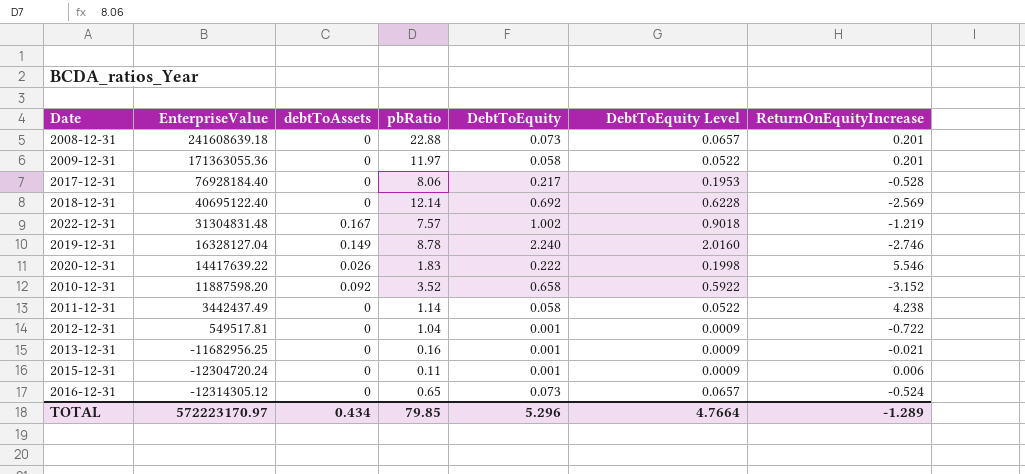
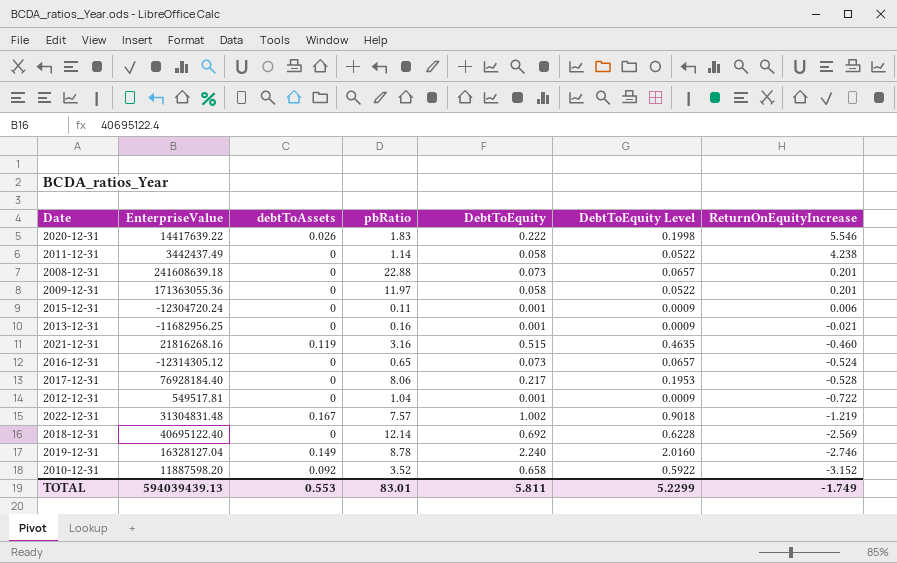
row order: EnterpriseValue descending -> ReturnOnEquityIncrease descending
row 2021-12-31: none -> 21816268.16 | 0.119 | 3.16 | 0.515 | 0.4635 | -0.460
TOTAL | EnterpriseValue: 572223170.97 -> 594039439.13
TOTAL | debtToAssets: 0.434 -> 0.553
TOTAL | pbRatio: 79.85 -> 83.01
TOTAL | DebtToEquity: 5.296 -> 5.811
TOTAL | DebtToEquity Level: 4.7664 -> 5.2299
TOTAL | ReturnOnEquityIncrease: -1.289 -> -1.749

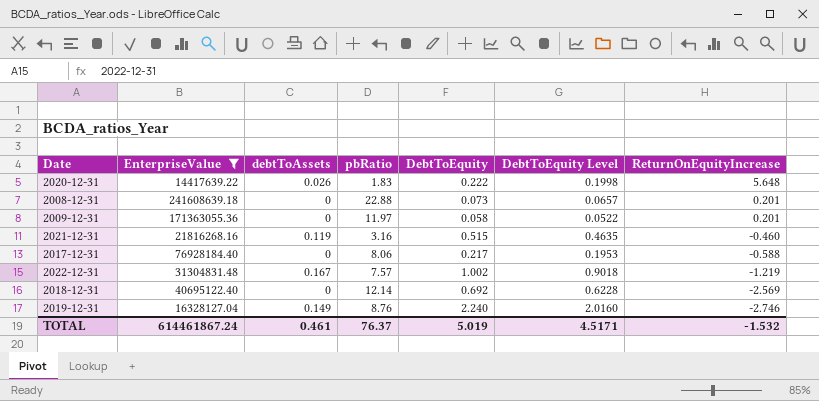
filter: none -> EnterpriseValue >= 14417639.22
2020-12-31 | ReturnOnEquityIncrease: 5.546 -> 5.648
2017-12-31 | ReturnOnEquityIncrease: -0.528 -> -0.588
2019-12-31 | pbRatio: 8.78 -> 8.76
TOTAL | EnterpriseValue: 594039439.13 -> 614461867.24
TOTAL | debtToAssets: 0.553 -> 0.461
TOTAL | pbRatio: 83.01 -> 76.37
TOTAL | DebtToEquity: 5.811 -> 5.019
TOTAL | DebtToEquity Level: 5.2299 -> 4.5171
TOTAL | ReturnOnEquityIncrease: -1.749 -> -1.532

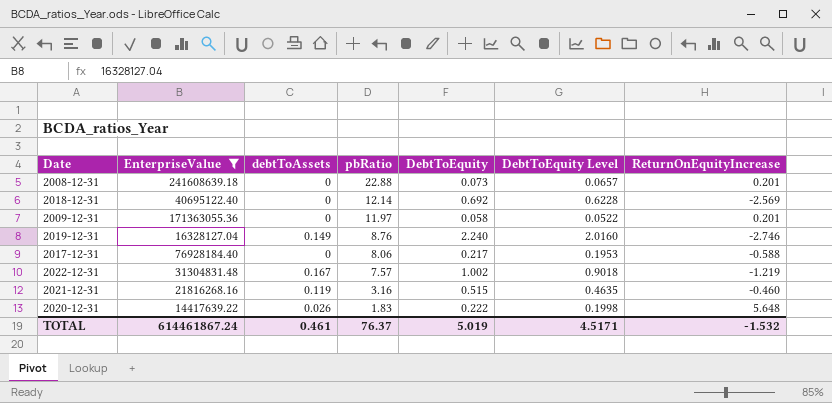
row order: ReturnOnEquityIncrease descending -> pbRatio descending

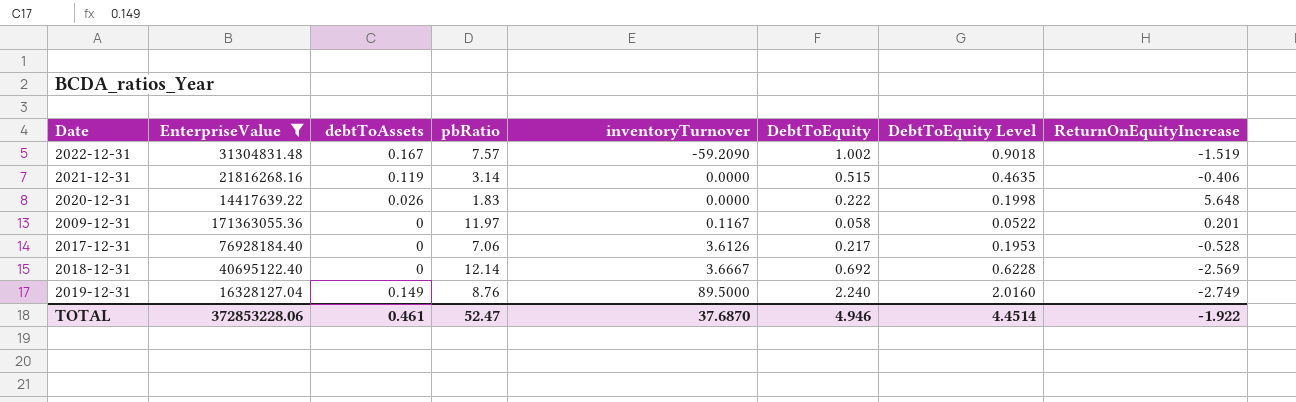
row order: pbRatio descending -> inventoryTurnover ascending
column inventoryTurnover | position: none -> 5
row 2008-12-31: 241608639.18 | 0 | 22.88 | 0.073 | 0.0657 | 0.201 -> none
2022-12-31 | ReturnOnEquityIncrease: -1.219 -> -1.519
2021-12-31 | pbRatio: 3.16 -> 3.14
2021-12-31 | ReturnOnEquityIncrease: -0.460 -> -0.406
2017-12-31 | pbRatio: 8.06 -> 7.06
2017-12-31 | ReturnOnEquityIncrease: -0.588 -> -0.528
2019-12-31 | ReturnOnEquityIncrease: -2.746 -> -2.749
TOTAL | EnterpriseValue: 614461867.24 -> 372853228.06
TOTAL | pbRatio: 76.37 -> 52.47
TOTAL | DebtToEquity: 5.019 -> 4.946
TOTAL | DebtToEquity Level: 4.5171 -> 4.4514
TOTAL | ReturnOnEquityIncrease: -1.532 -> -1.922

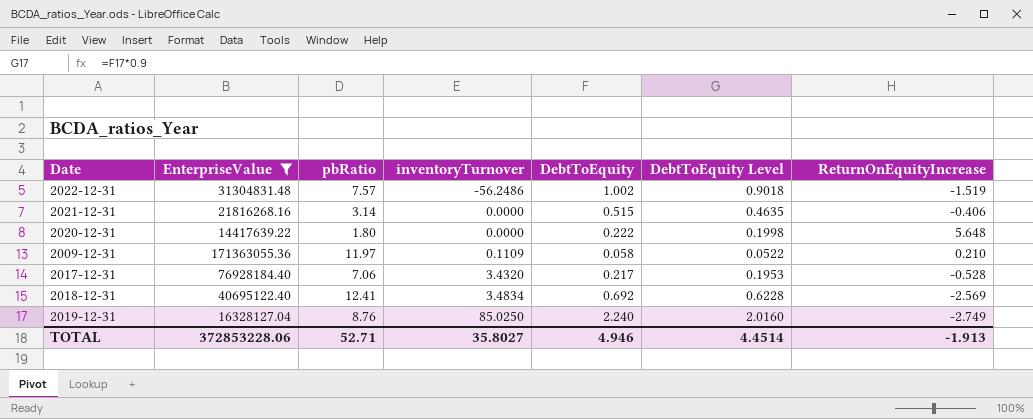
column debtToAssets | position: 3 -> none
2022-12-31 | inventoryTurnover: -59.2090 -> -56.2486
2020-12-31 | pbRatio: 1.83 -> 1.80
2009-12-31 | inventoryTurnover: 0.1167 -> 0.1109
2009-12-31 | ReturnOnEquityIncrease: 0.201 -> 0.210
2017-12-31 | inventoryTurnover: 3.6126 -> 3.4320
2018-12-31 | pbRatio: 12.14 -> 12.41
2018-12-31 | inventoryTurnover: 3.6667 -> 3.4834
2019-12-31 | inventoryTurnover: 89.5000 -> 85.0250
TOTAL | pbRatio: 52.47 -> 52.71
TOTAL | inventoryTurnover: 37.6870 -> 35.8027
TOTAL | ReturnOnEquityIncrease: -1.922 -> -1.913

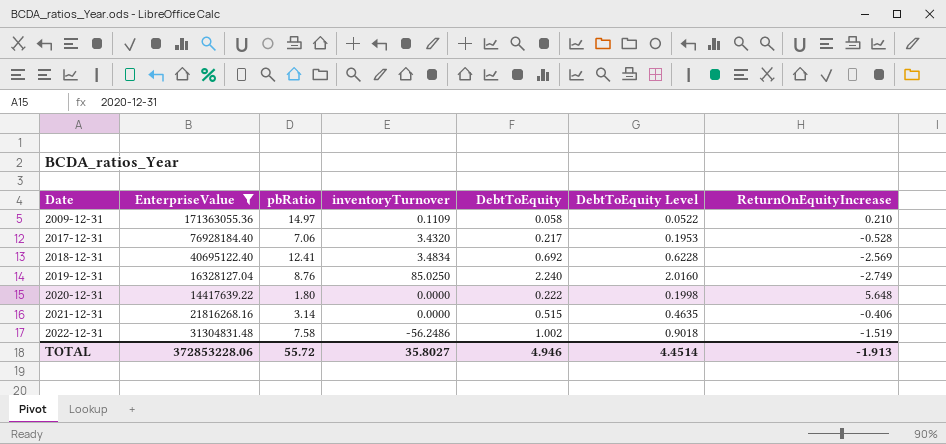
row order: inventoryTurnover ascending -> Date ascending
2009-12-31 | pbRatio: 11.97 -> 14.97
2022-12-31 | pbRatio: 7.57 -> 7.58
TOTAL | pbRatio: 52.71 -> 55.72

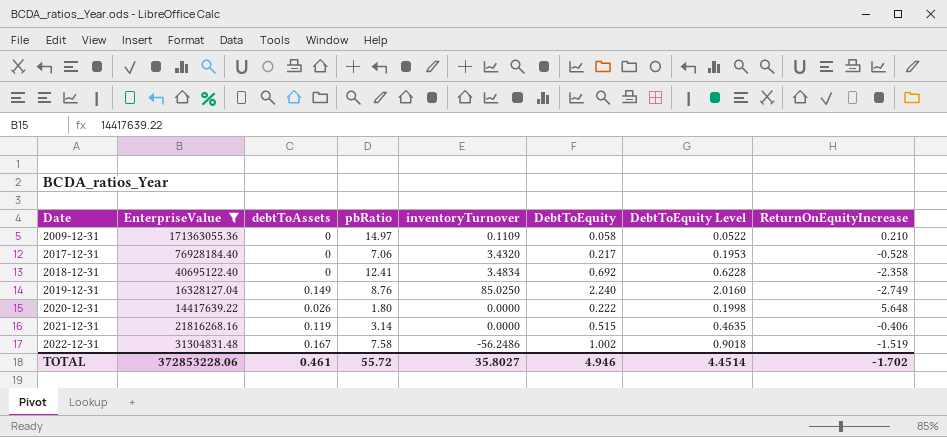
column debtToAssets | position: none -> 3
2018-12-31 | ReturnOnEquityIncrease: -2.569 -> -2.358
TOTAL | ReturnOnEquityIncrease: -1.913 -> -1.702

